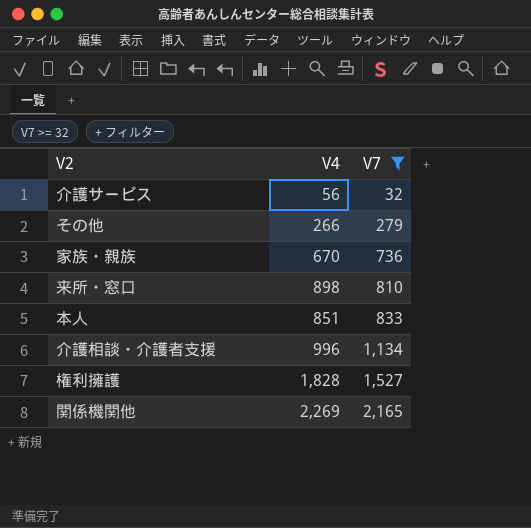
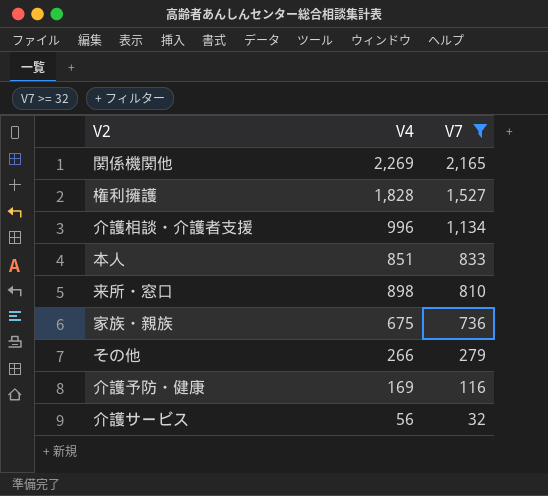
row order: V7 ascending -> V7 descending
家族・親族 | V4: 670 -> 675
row 介護予防・健康: none -> 169 | 116

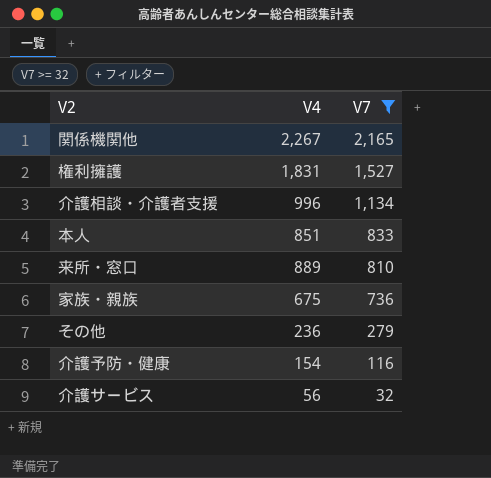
関係機関他 | V4: 2,269 -> 2,267
権利擁護 | V4: 1,828 -> 1,831
来所・窓口 | V4: 898 -> 889
その他 | V4: 266 -> 236
介護予防・健康 | V4: 169 -> 154

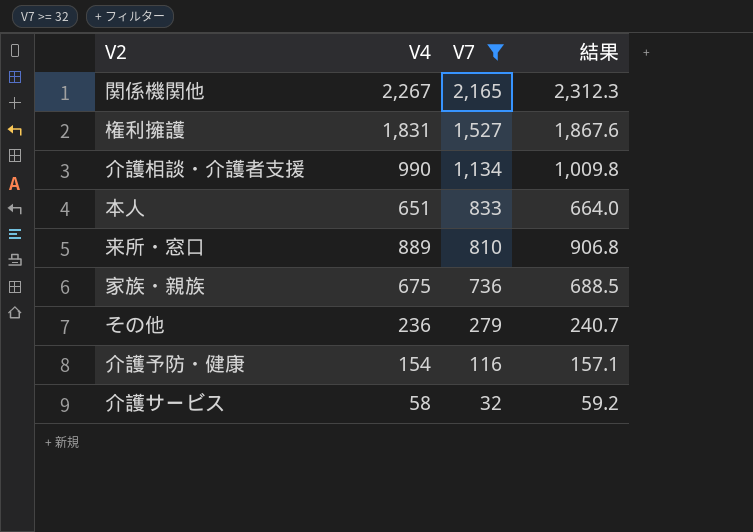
column 結果 | formula: none -> [V4] * 1.02
介護相談・介護者支援 | V4: 996 -> 990
本人 | V4: 851 -> 651
介護サービス | V4: 56 -> 58

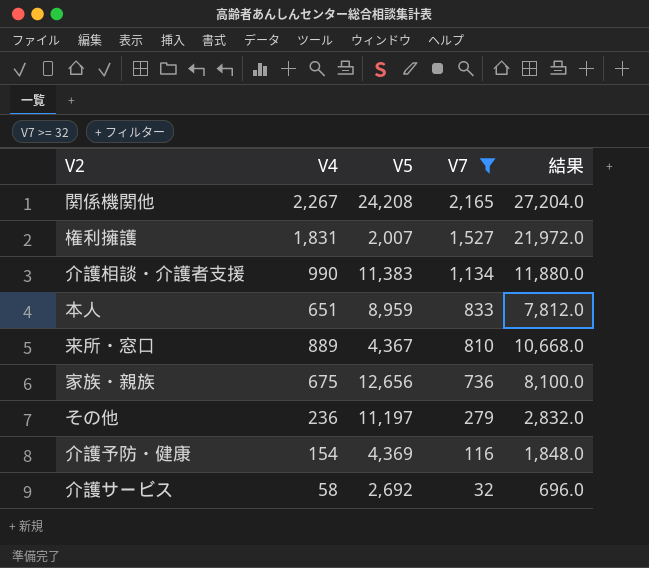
column V5 | position: none -> 3
column 結果 | formula: [V4] * 1.02 -> [V4] * 12

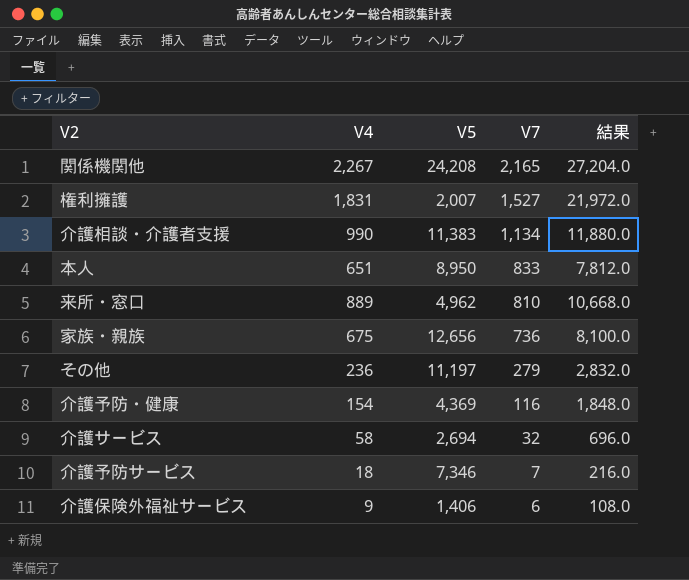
filter: V7 >= 32 -> none
本人 | V5: 8,959 -> 8,950
来所・窓口 | V5: 4,367 -> 4,962
介護サービス | V5: 2,692 -> 2,694

